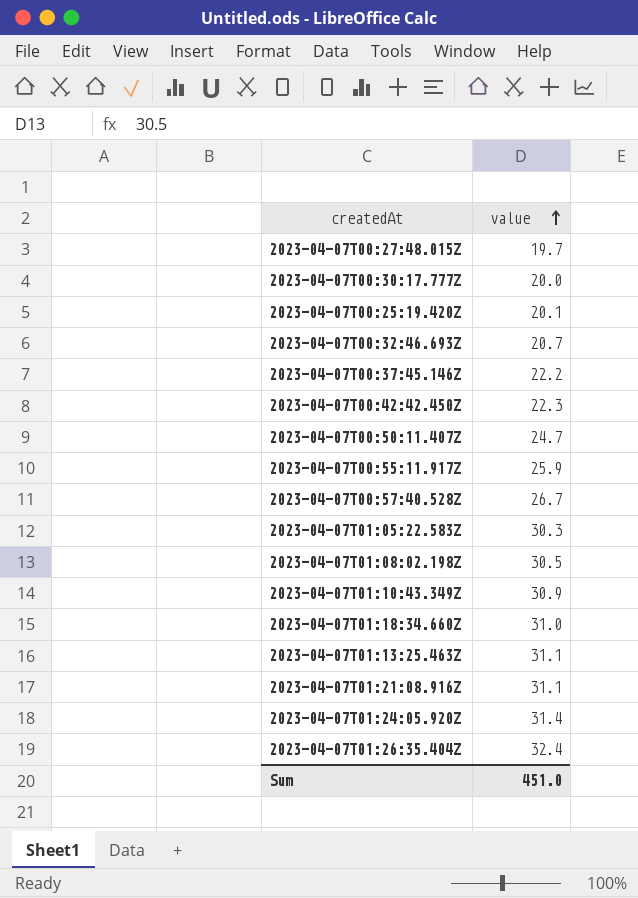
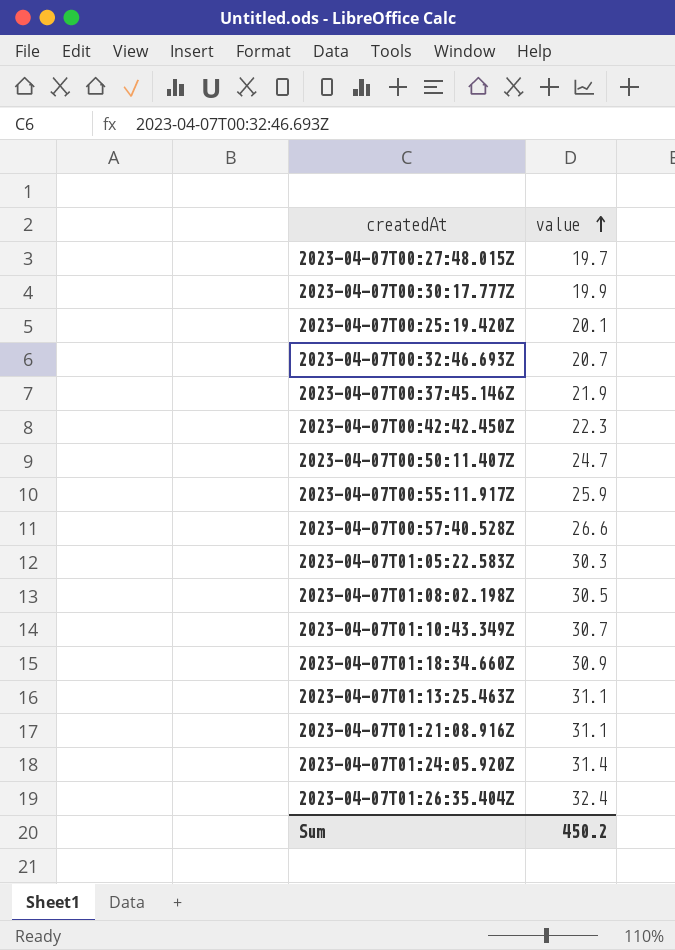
2023-04-07T00:30:17.777Z | value: 20.0 -> 19.9
2023-04-07T00:37:45.146Z | value: 22.2 -> 21.9
2023-04-07T00:57:40.528Z | value: 26.7 -> 26.6
2023-04-07T01:10:43.349Z | value: 30.9 -> 30.7
2023-04-07T01:18:34.660Z | value: 31.0 -> 30.9
Sum | value: 451.0 -> 450.2

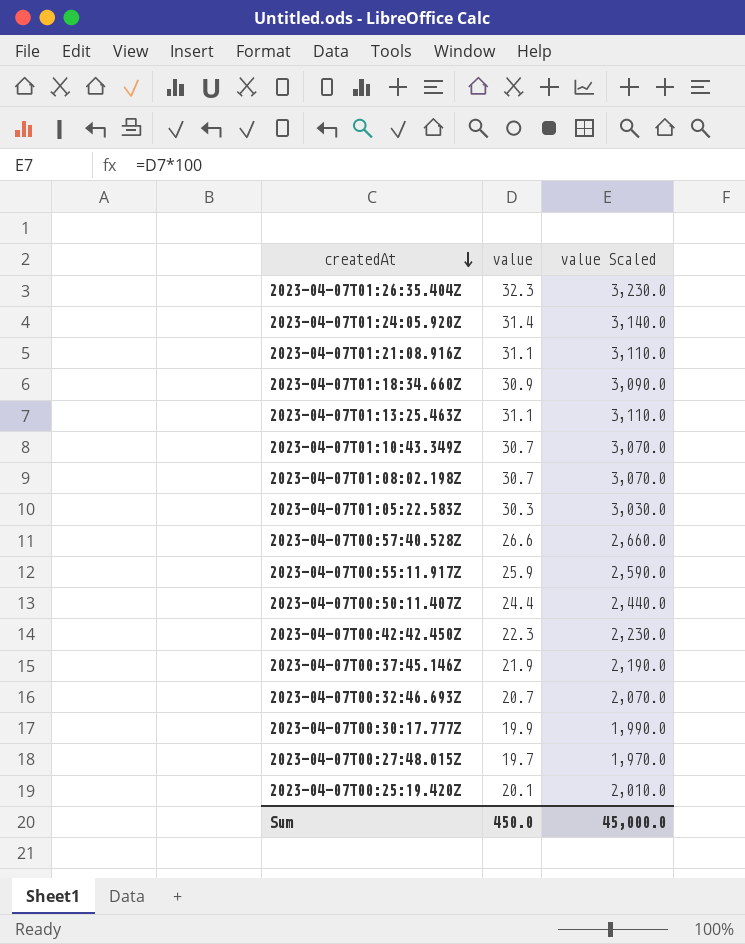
row order: value ascending -> createdAt descending
column value Scaled | formula: none -> [value] * 100
2023-04-07T01:26:35.404Z | value: 32.4 -> 32.3
2023-04-07T01:08:02.198Z | value: 30.5 -> 30.7
2023-04-07T00:50:11.407Z | value: 24.7 -> 24.4
Sum | value: 450.2 -> 450.0

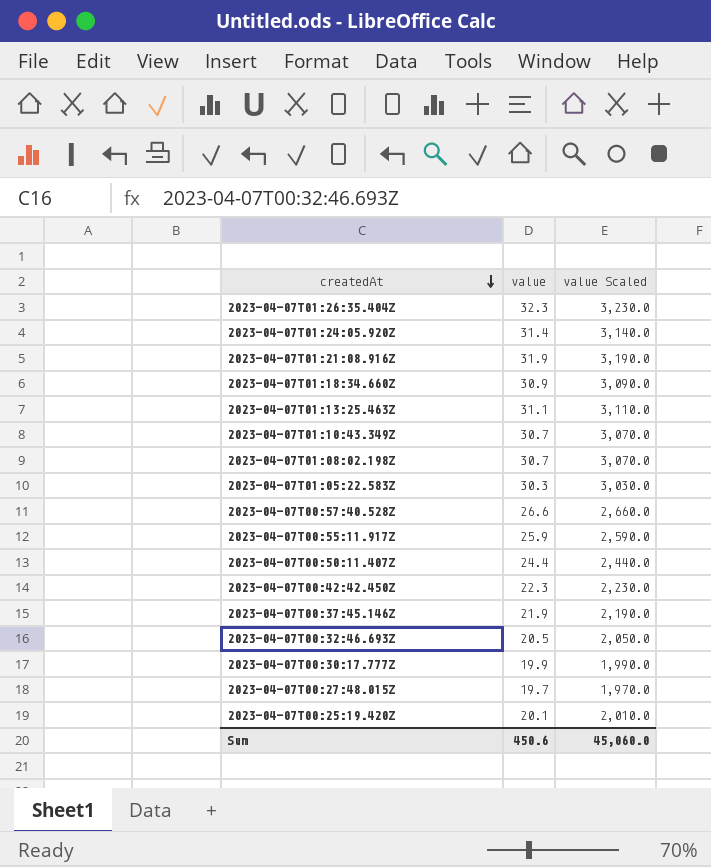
2023-04-07T01:21:08.916Z | value: 31.1 -> 31.9
2023-04-07T01:21:08.916Z | value Scaled: 3,110.0 -> 3,190.0
2023-04-07T00:32:46.693Z | value: 20.7 -> 20.5
2023-04-07T00:32:46.693Z | value Scaled: 2,070.0 -> 2,050.0
Sum | value: 450.0 -> 450.6
Sum | value Scaled: 45,000.0 -> 45,060.0

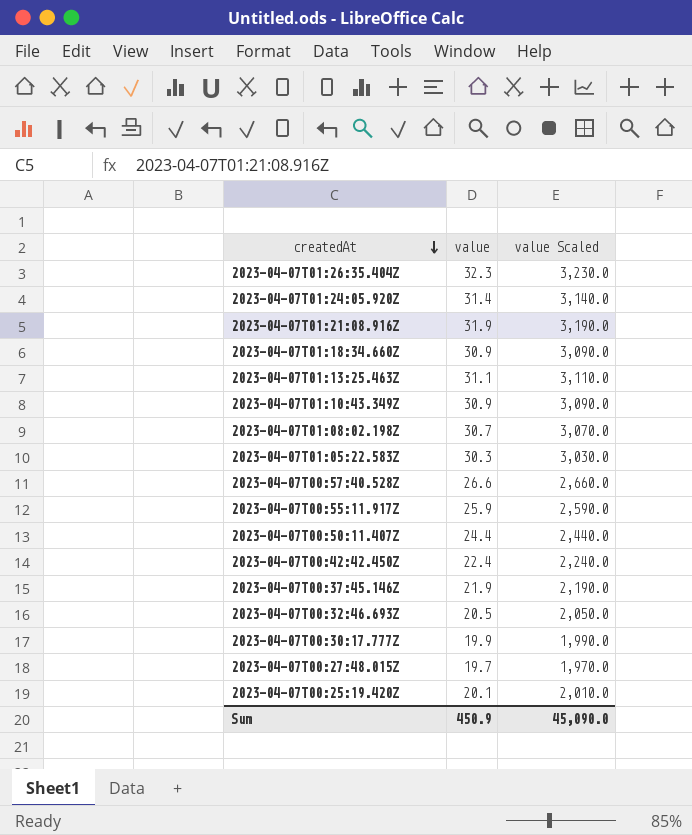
2023-04-07T01:10:43.349Z | value: 30.7 -> 30.9
2023-04-07T01:10:43.349Z | value Scaled: 3,070.0 -> 3,090.0
2023-04-07T00:42:42.450Z | value: 22.3 -> 22.4
2023-04-07T00:42:42.450Z | value Scaled: 2,230.0 -> 2,240.0
Sum | value: 450.6 -> 450.9
Sum | value Scaled: 45,060.0 -> 45,090.0

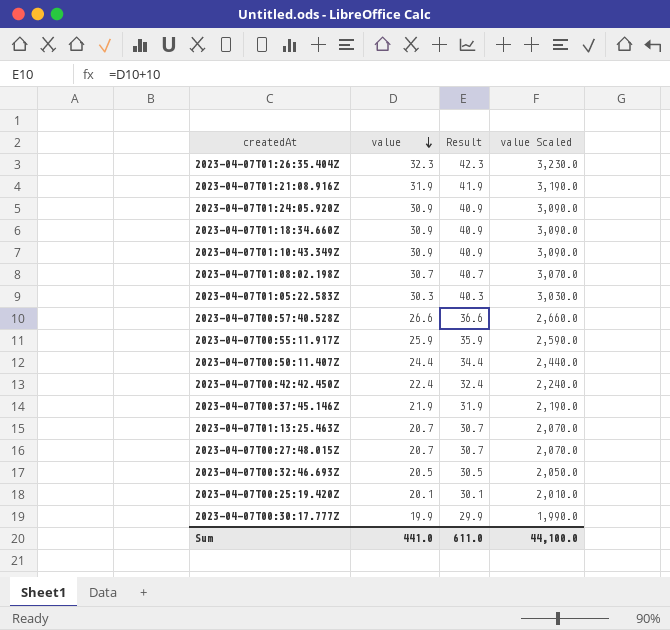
row order: createdAt descending -> value descending
column Result | formula: none -> [value] + 10
2023-04-07T01:24:05.920Z | value: 31.4 -> 30.9
2023-04-07T01:24:05.920Z | value Scaled: 3,140.0 -> 3,090.0
2023-04-07T01:13:25.463Z | value: 31.1 -> 20.7
2023-04-07T01:13:25.463Z | value Scaled: 3,110.0 -> 2,070.0
2023-04-07T00:27:48.015Z | value: 19.7 -> 20.7
2023-04-07T00:27:48.015Z | value Scaled: 1,970.0 -> 2,070.0
Sum | value: 450.9 -> 441.0
Sum | value Scaled: 45,090.0 -> 44,100.0

